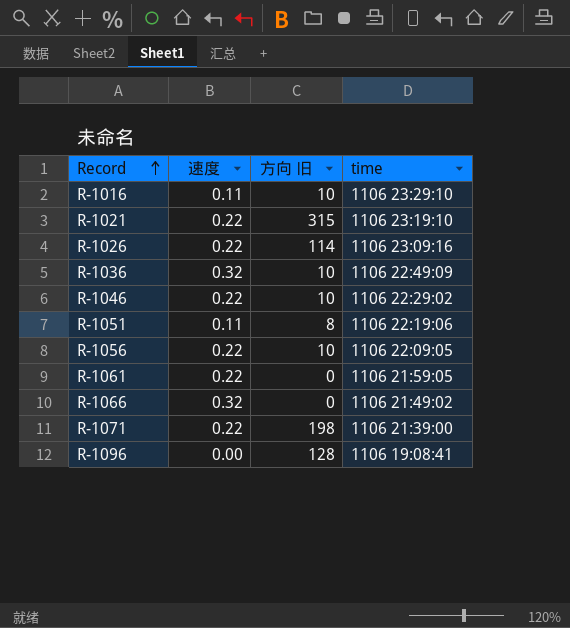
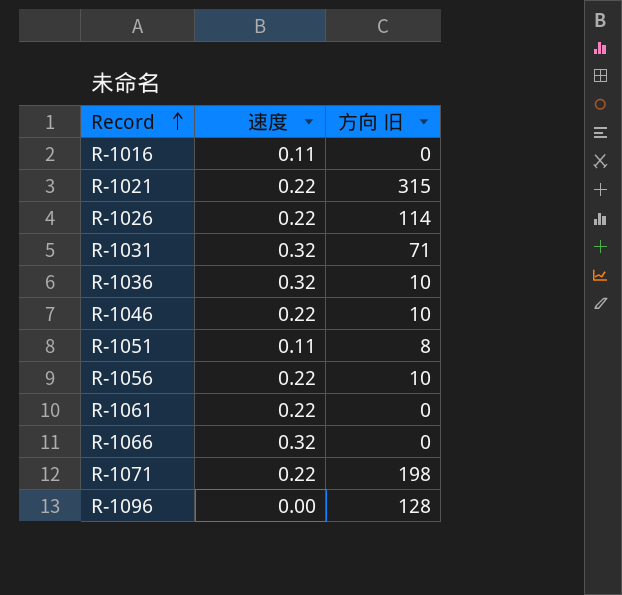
column time | position: 4 -> none
R-1016 | 方向 旧: 10 -> 0
row R-1031: none -> 0.32 | 71

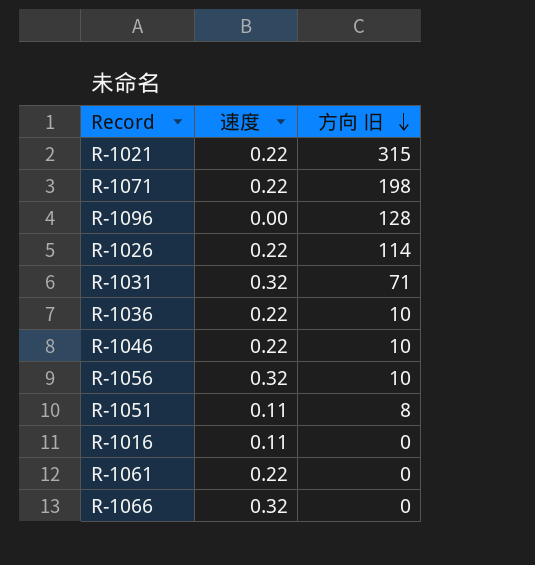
row order: Record ascending -> 方向 旧 descending
R-1036 | 速度: 0.32 -> 0.22
R-1056 | 速度: 0.22 -> 0.32

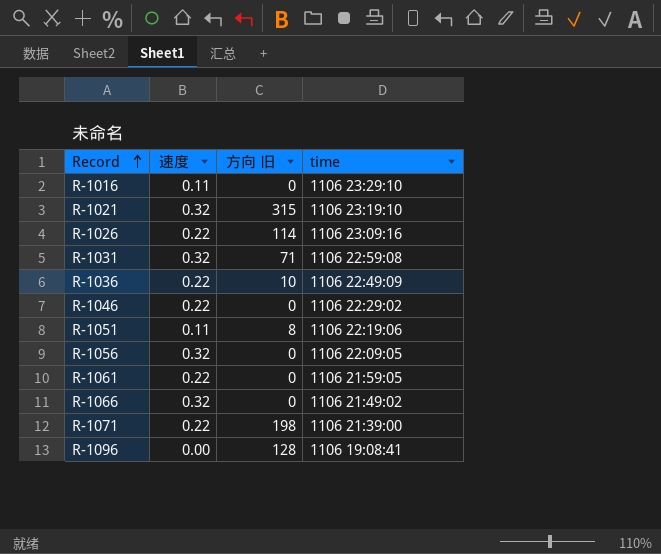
row order: 方向 旧 descending -> Record ascending
column time | position: none -> 4
R-1021 | 速度: 0.22 -> 0.32
R-1046 | 方向 旧: 10 -> 0
R-1056 | 方向 旧: 10 -> 0

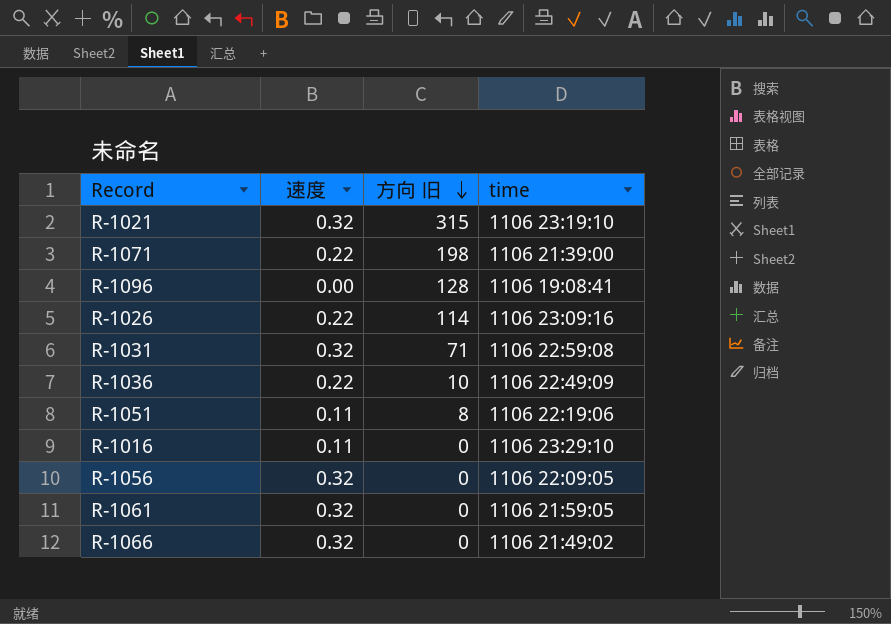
row order: Record ascending -> 方向 旧 descending
row R-1046: 0.22 | 0 | 1106 22:29:02 -> none
R-1061 | 速度: 0.22 -> 0.32

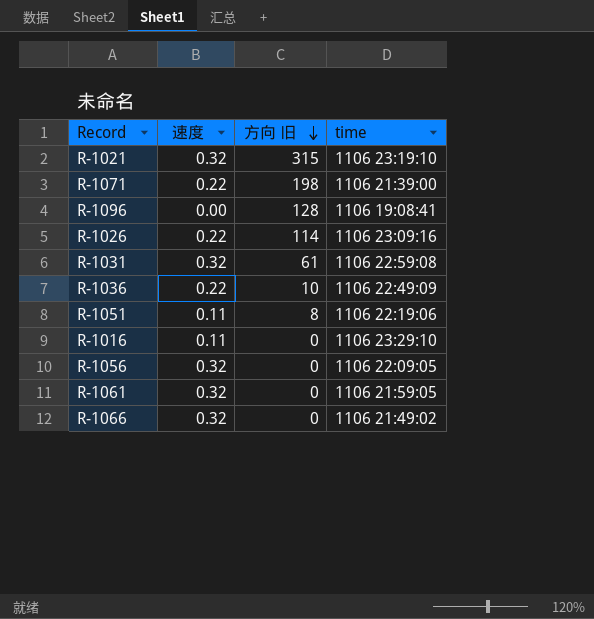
R-1031 | 方向 旧: 71 -> 61

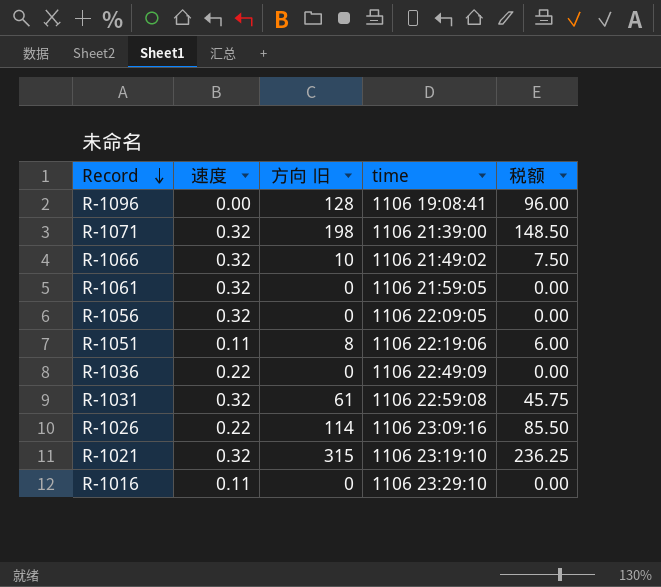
row order: 方向 旧 descending -> Record descending
column 税额 | formula: none -> [方向 旧] * 0.75
R-1071 | 速度: 0.22 -> 0.32
R-1066 | 方向 旧: 0 -> 10
R-1036 | 方向 旧: 10 -> 0

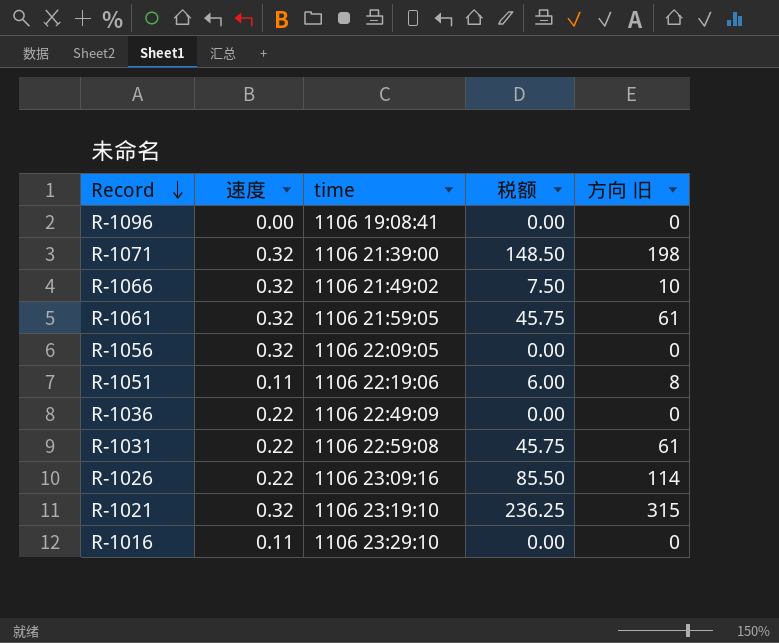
column 方向 旧 | position: 3 -> 5
R-1096 | 税额: 96.00 -> 0.00
R-1096 | 方向 旧: 128 -> 0
R-1061 | 税额: 0.00 -> 45.75
R-1061 | 方向 旧: 0 -> 61
R-1031 | 速度: 0.32 -> 0.22

